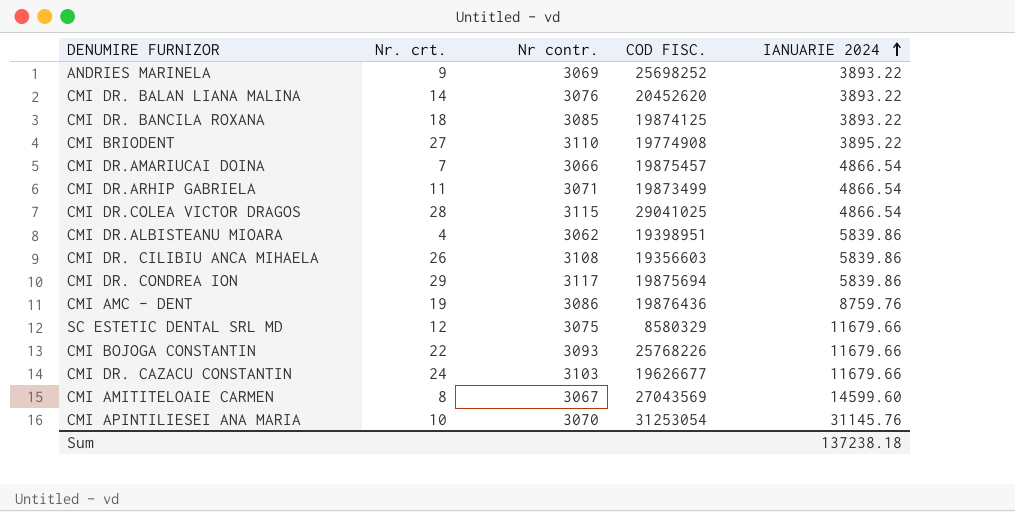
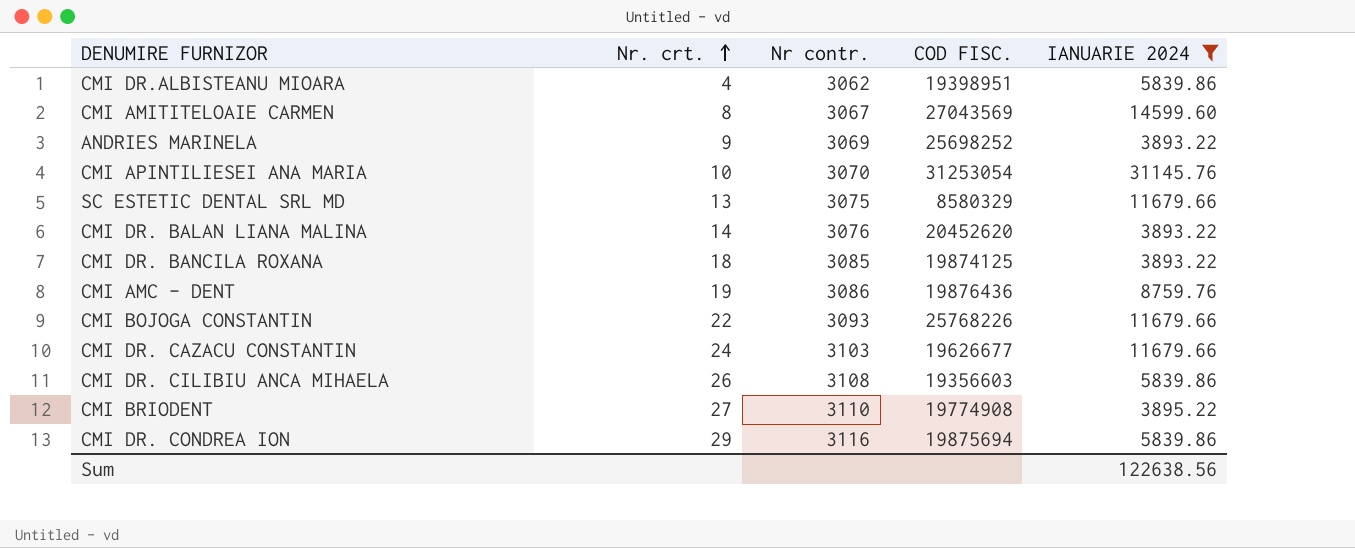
filter: none -> IANUARIE 2024 != 4866.54
row order: IANUARIE 2024 ascending -> Nr. crt. ascending
SC ESTETIC DENTAL SRL MD | Nr. crt.: 12 -> 13
CMI DR. CONDREA ION | Nr contr.: 3117 -> 3116
Sum | IANUARIE 2024: 137238.18 -> 122638.56

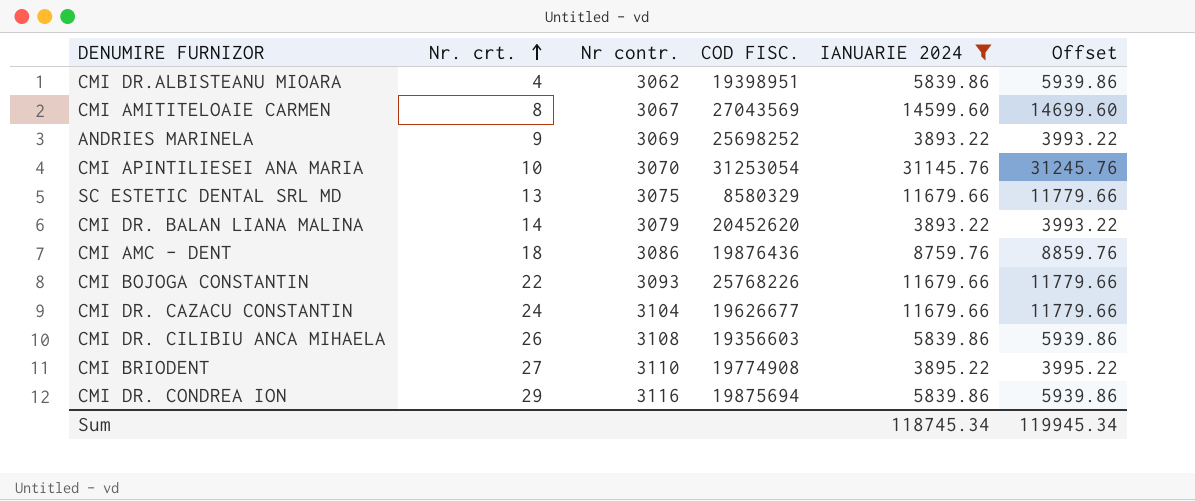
column Offset | formula: none -> [IANUARIE 2024] + 100
row CMI DR. BANCILA ROXANA: 18 | 3085 | 19874125 | 3893.22 -> none
CMI DR. BALAN LIANA MALINA | Nr contr.: 3076 -> 3079
CMI AMC - DENT | Nr. crt.: 19 -> 18
CMI DR. CAZACU CONSTANTIN | Nr contr.: 3103 -> 3104
Sum | IANUARIE 2024: 122638.56 -> 118745.34

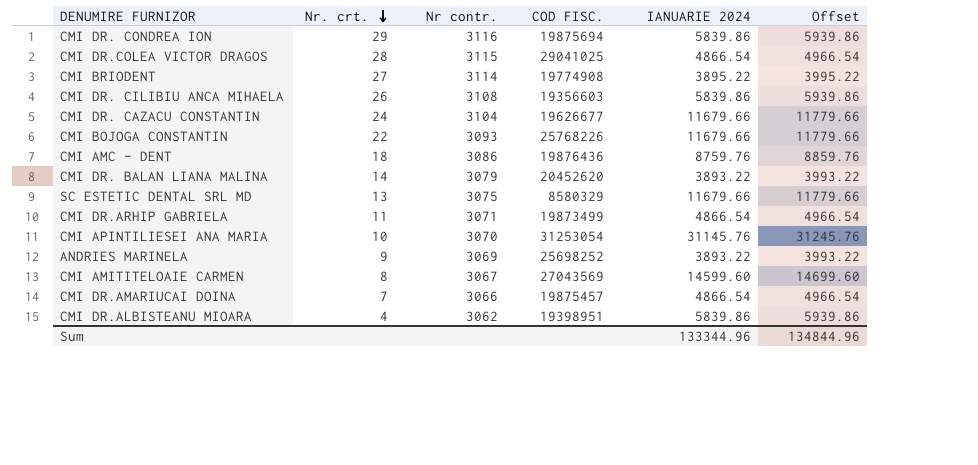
filter: IANUARIE 2024 != 4866.54 -> none
row order: Nr. crt. ascending -> Nr. crt. descending
CMI BRIODENT | Nr contr.: 3110 -> 3114
Sum | IANUARIE 2024: 118745.34 -> 133344.96
Sum | Offset: 119945.34 -> 134844.96

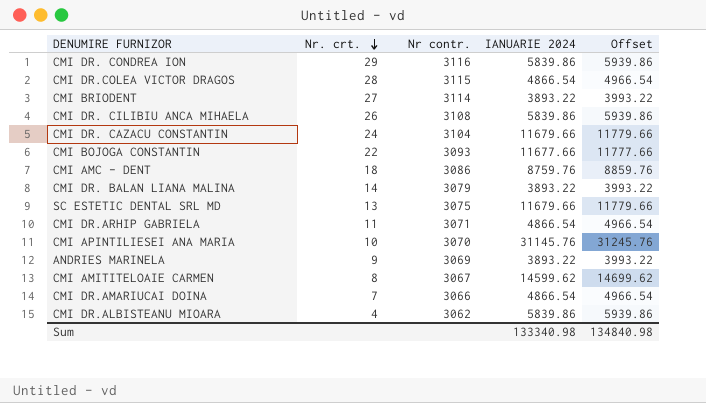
column COD FISC. | position: 4 -> none
CMI BRIODENT | IANUARIE 2024: 3895.22 -> 3893.22
CMI BRIODENT | Offset: 3995.22 -> 3993.22
CMI BOJOGA CONSTANTIN | IANUARIE 2024: 11679.66 -> 11677.66
CMI BOJOGA CONSTANTIN | Offset: 11779.66 -> 11777.66
CMI AMITITELOAIE CARMEN | IANUARIE 2024: 14599.60 -> 14599.62
CMI AMITITELOAIE CARMEN | Offset: 14699.60 -> 14699.62
Sum | IANUARIE 2024: 133344.96 -> 133340.98
Sum | Offset: 134844.96 -> 134840.98

